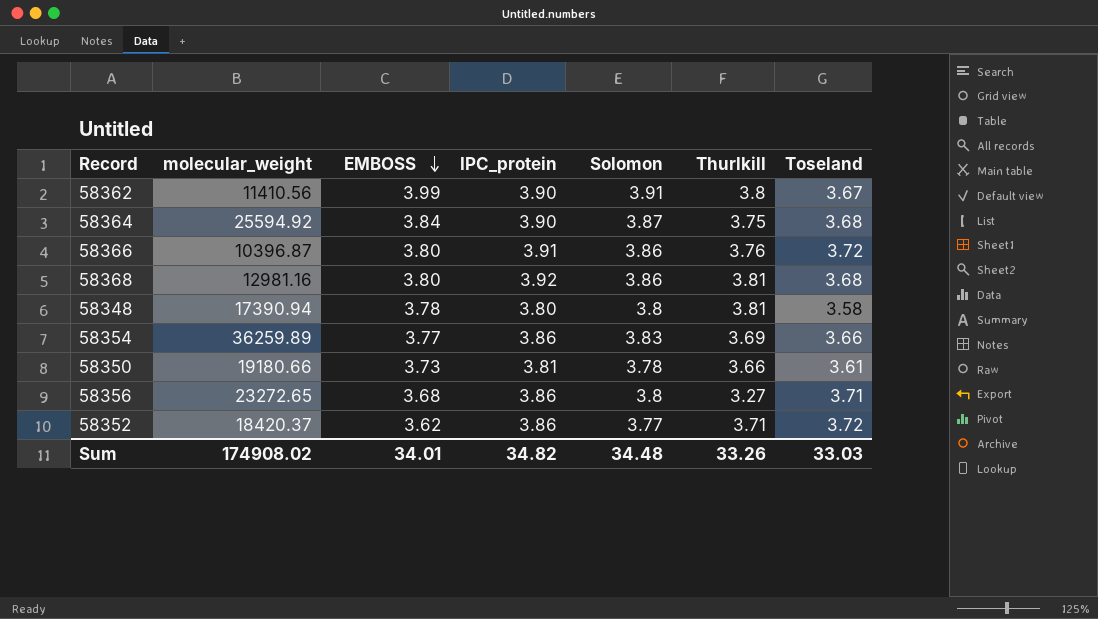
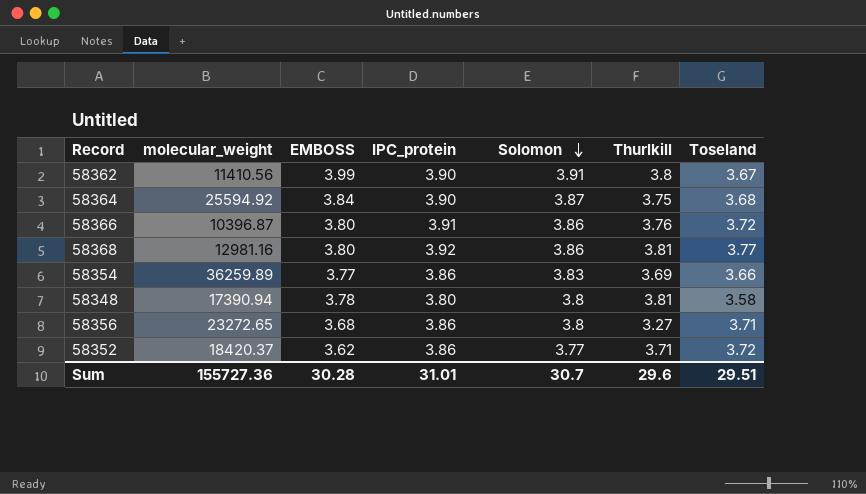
row order: EMBOSS descending -> Solomon descending
row 58350: 19180.66 | 3.73 | 3.81 | 3.78 | 3.66 | 3.61 -> none
58368 | Toseland: 3.68 -> 3.77
Sum | molecular_weight: 174908.02 -> 155727.36
Sum | EMBOSS: 34.01 -> 30.28
Sum | IPC_protein: 34.82 -> 31.01
Sum | Solomon: 34.48 -> 30.7
Sum | Thurlkill: 33.26 -> 29.6
Sum | Toseland: 33.03 -> 29.51

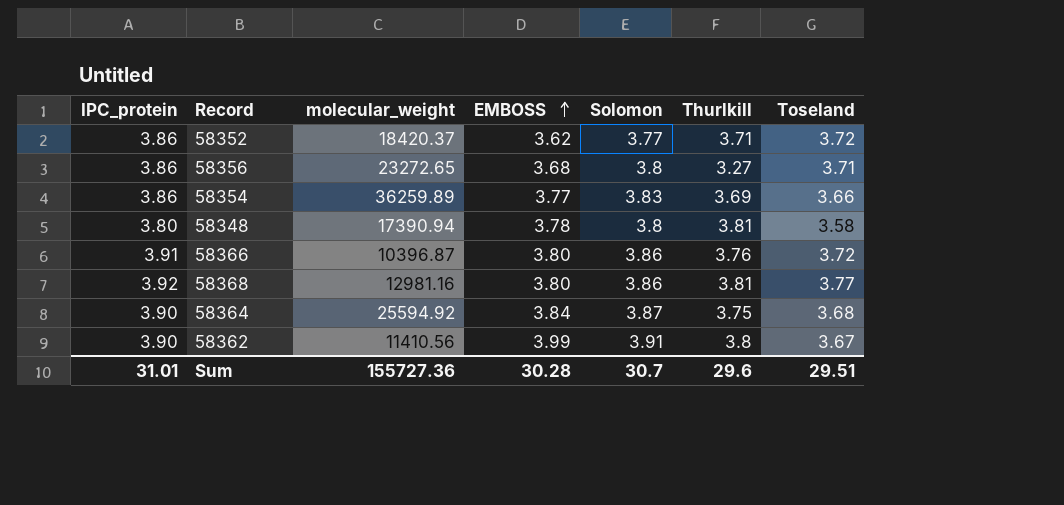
row order: Solomon descending -> EMBOSS ascending
column IPC_protein | position: 4 -> 1

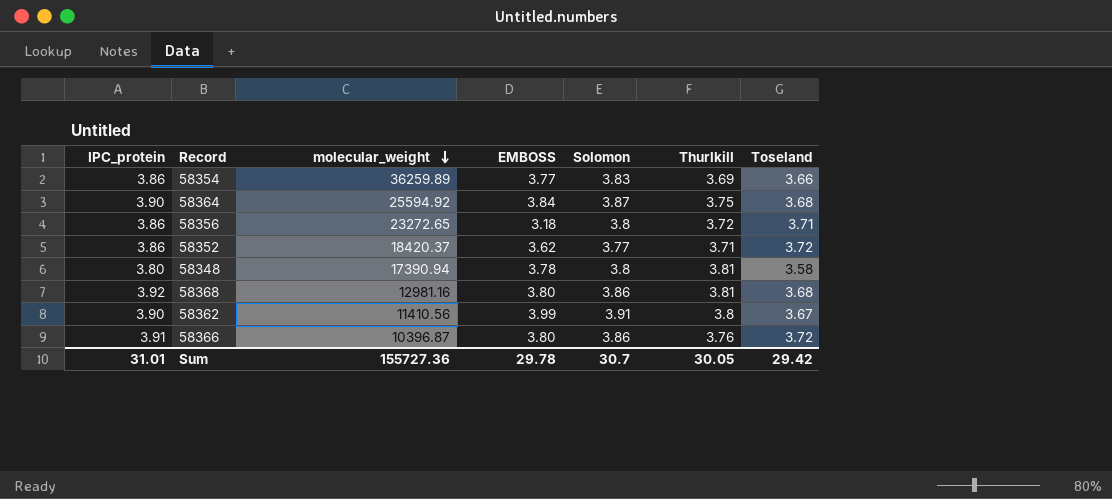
row order: EMBOSS ascending -> molecular_weight descending
58356 | EMBOSS: 3.68 -> 3.18
58356 | Thurlkill: 3.27 -> 3.72
58368 | Toseland: 3.77 -> 3.68
Sum | EMBOSS: 30.28 -> 29.78
Sum | Thurlkill: 29.6 -> 30.05
Sum | Toseland: 29.51 -> 29.42

